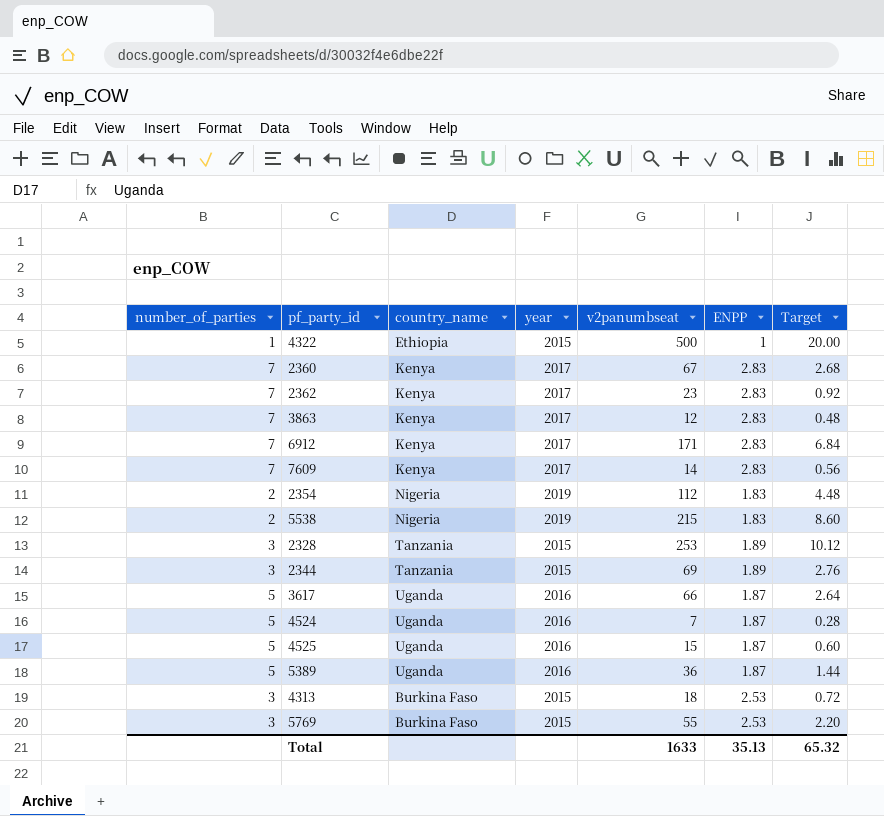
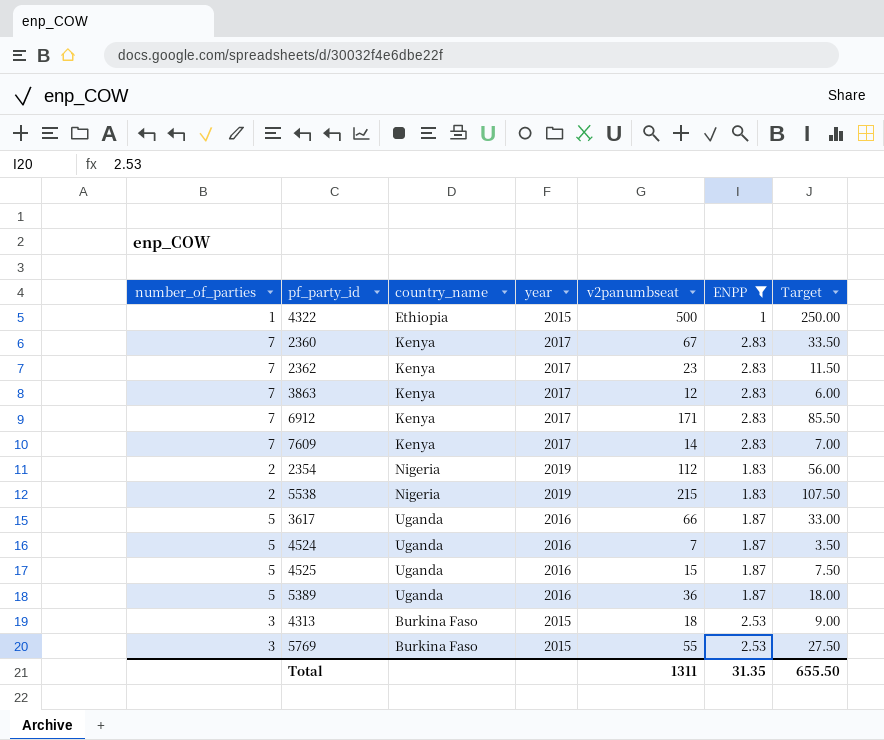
filter: none -> ENPP != 1.89
column Target | formula: [v2panumbseat] * 0.04 -> [v2panumbseat] * 0.5
Total | v2panumbseat: 1633 -> 1311
Total | ENPP: 35.13 -> 31.35
Total | Target: 65.32 -> 655.50

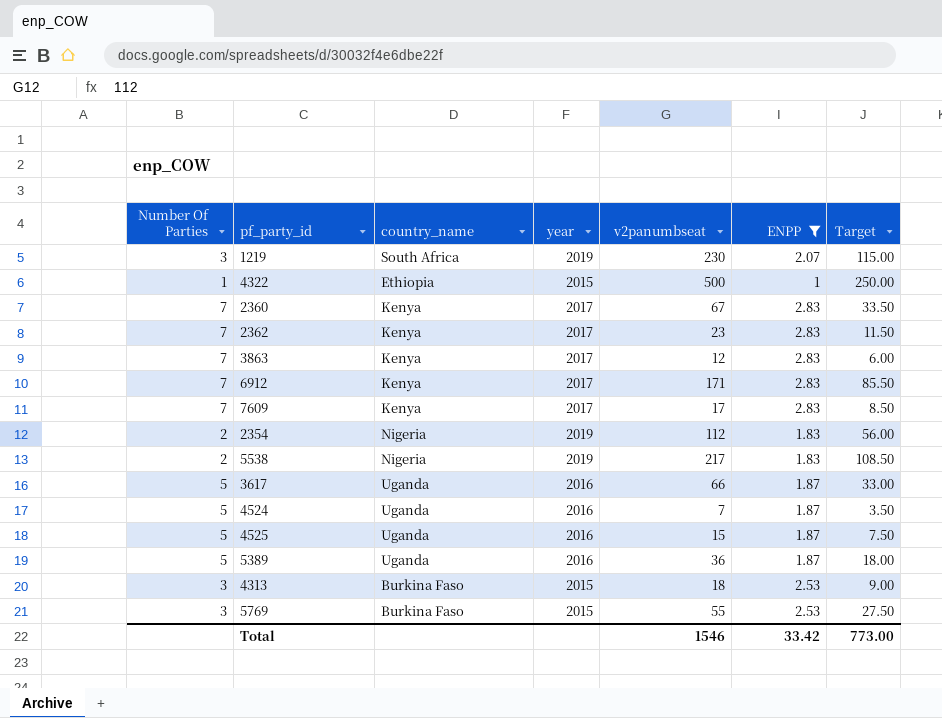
column name: number_of_parties -> Number Of Parties
row 1219: none -> 3 | South Africa | 2019 | 230 | 2.07 | 115.00
7609 | v2panumbseat: 14 -> 17
7609 | Target: 7.00 -> 8.50
5538 | v2panumbseat: 215 -> 217
5538 | Target: 107.50 -> 108.50
Total | v2panumbseat: 1311 -> 1546
Total | ENPP: 31.35 -> 33.42
Total | Target: 655.50 -> 773.00

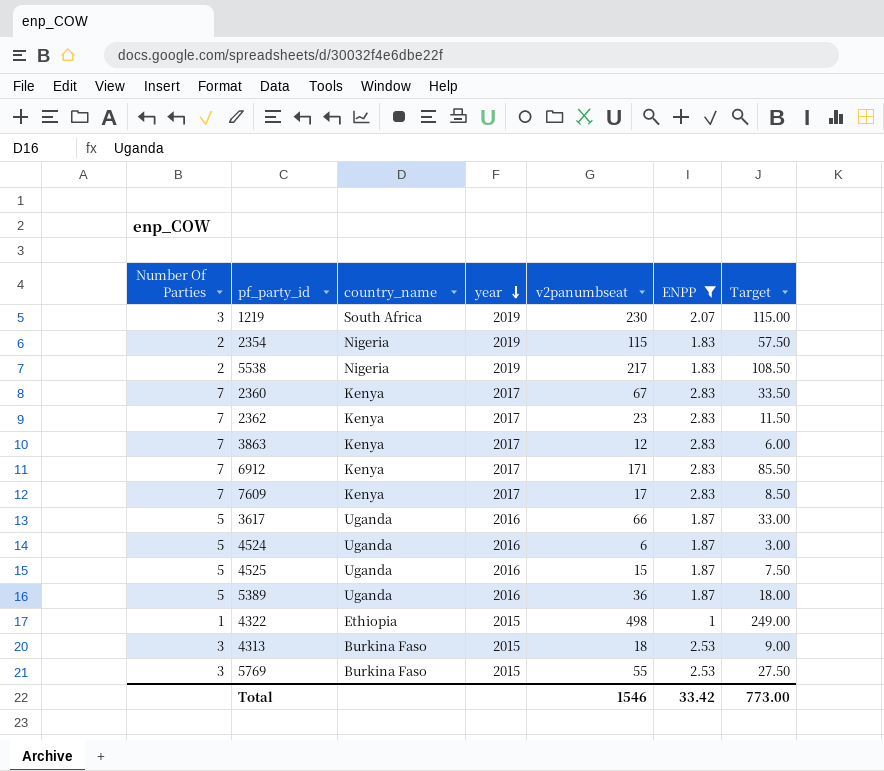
row order: none -> year descending
2354 | v2panumbseat: 112 -> 115
2354 | Target: 56.00 -> 57.50
4524 | v2panumbseat: 7 -> 6
4524 | Target: 3.50 -> 3.00
4322 | v2panumbseat: 500 -> 498
4322 | Target: 250.00 -> 249.00

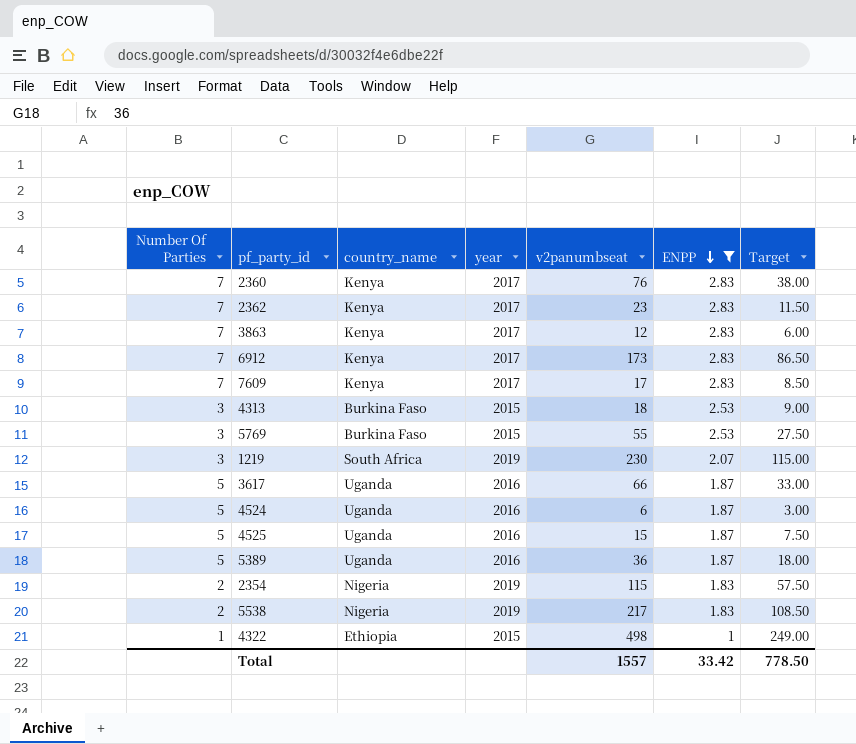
row order: year descending -> ENPP descending
2360 | v2panumbseat: 67 -> 76
2360 | Target: 33.50 -> 38.00
6912 | v2panumbseat: 171 -> 173
6912 | Target: 85.50 -> 86.50
Total | v2panumbseat: 1546 -> 1557
Total | Target: 773.00 -> 778.50

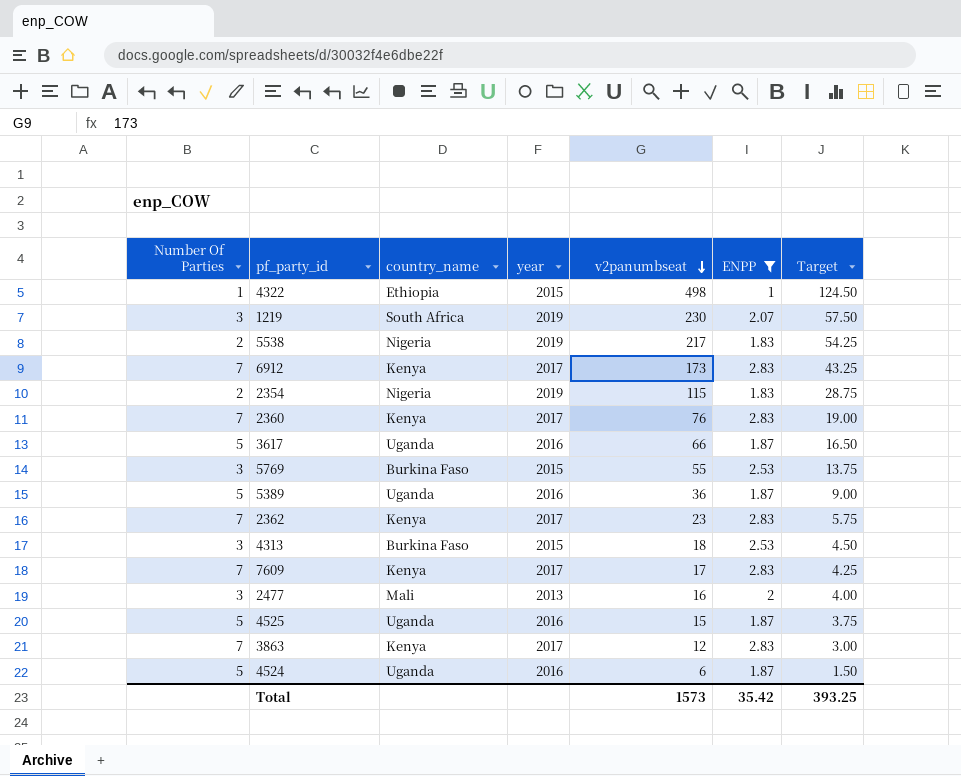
row order: ENPP descending -> v2panumbseat descending
column Target | formula: [v2panumbseat] * 0.5 -> [v2panumbseat] * 0.25
row 2477: none -> 3 | Mali | 2013 | 16 | 2 | 4.00
Total | v2panumbseat: 1557 -> 1573
Total | ENPP: 33.42 -> 35.42
Total | Target: 778.50 -> 393.25

